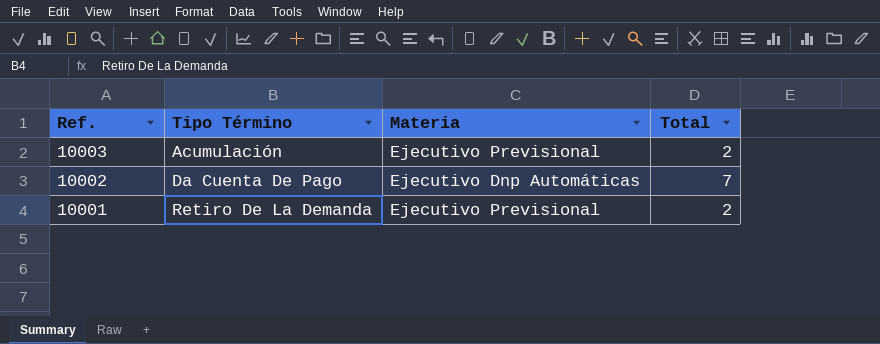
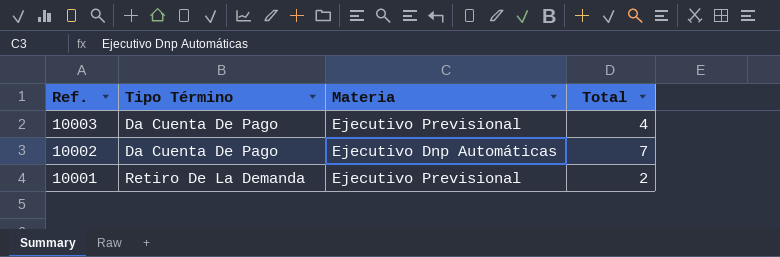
10003 | Tipo Término: Acumulación -> Da Cuenta De Pago
10003 | Total: 2 -> 4

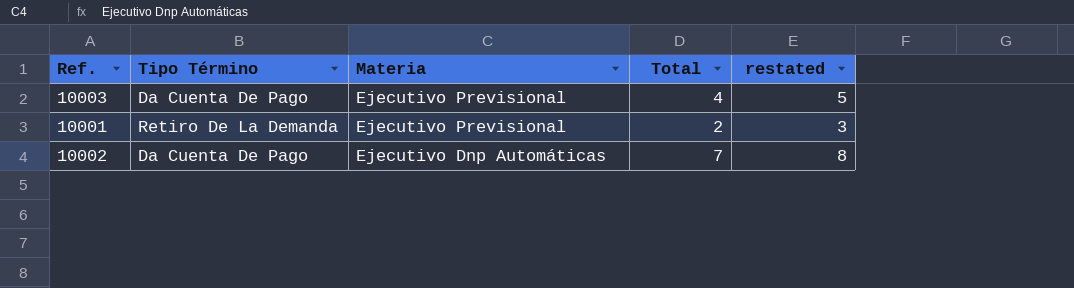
row order: Ref. descending -> Materia descending
column restated | formula: none -> [Total] + 1

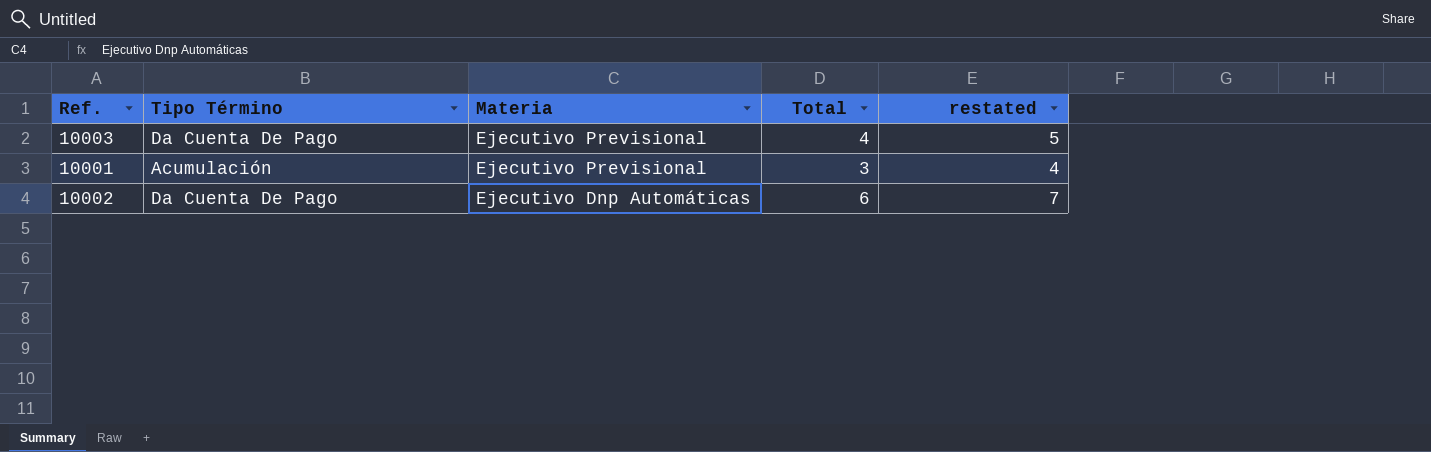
10001 | Tipo Término: Retiro De La Demanda -> Acumulación
10001 | Total: 2 -> 3
10001 | restated: 3 -> 4
10002 | Total: 7 -> 6
10002 | restated: 8 -> 7

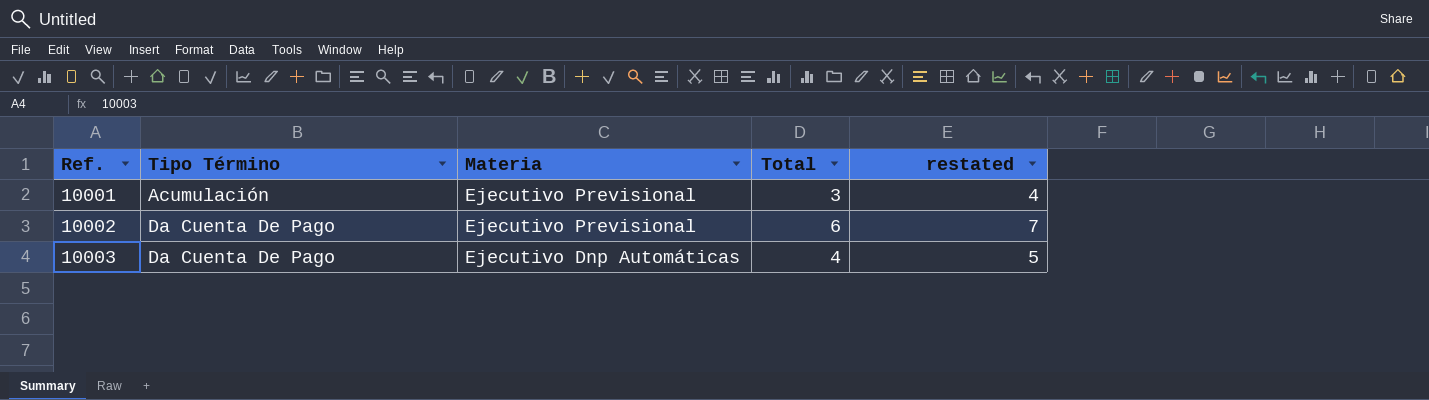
row order: Materia descending -> Ref. ascending
10002 | Materia: Ejecutivo Dnp Automáticas -> Ejecutivo Previsional
10003 | Materia: Ejecutivo Previsional -> Ejecutivo Dnp Automáticas

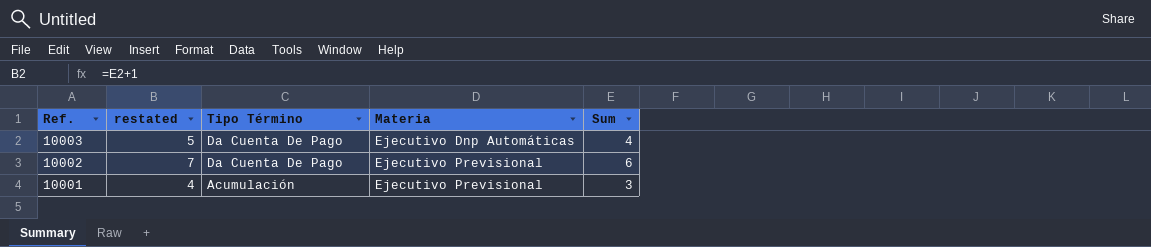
row order: Ref. ascending -> Ref. descending
column restated | position: 5 -> 2
column name: Total -> Sum

